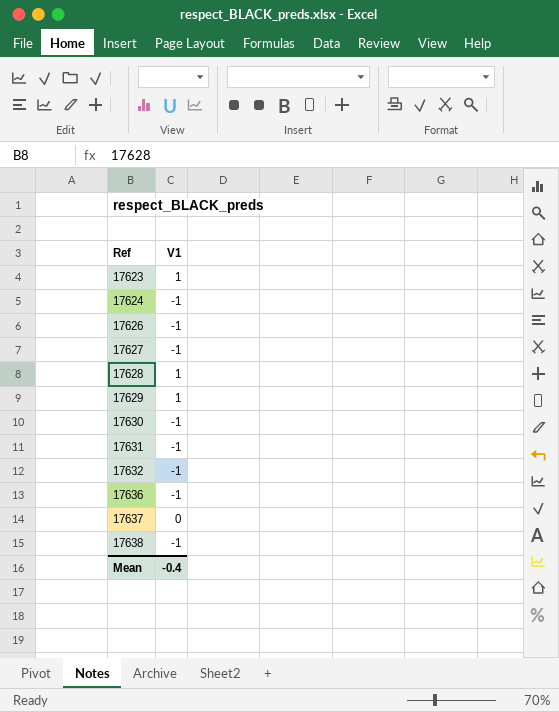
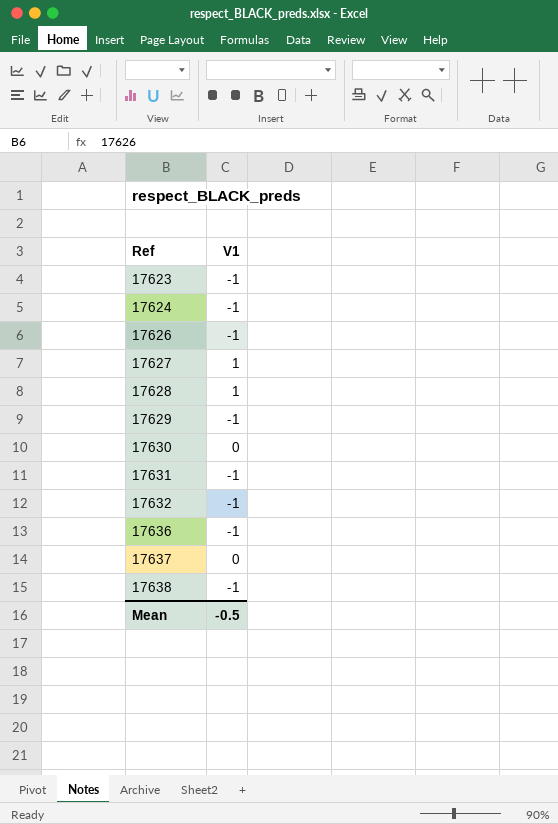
17623 | V1: 1 -> -1
17627 | V1: -1 -> 1
17629 | V1: 1 -> -1
17630 | V1: -1 -> 0
Mean | V1: -0.4 -> -0.5

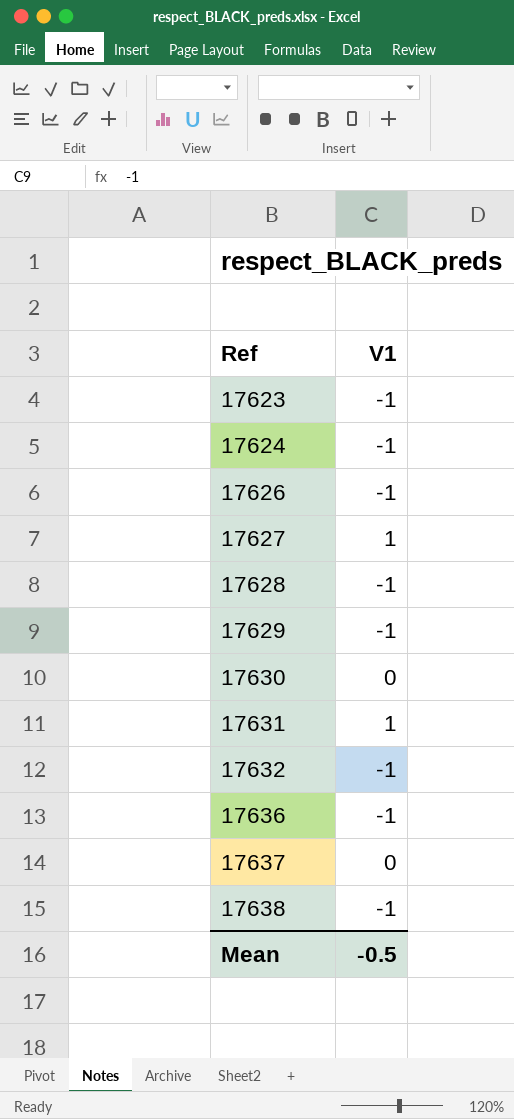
17628 | V1: 1 -> -1
17631 | V1: -1 -> 1

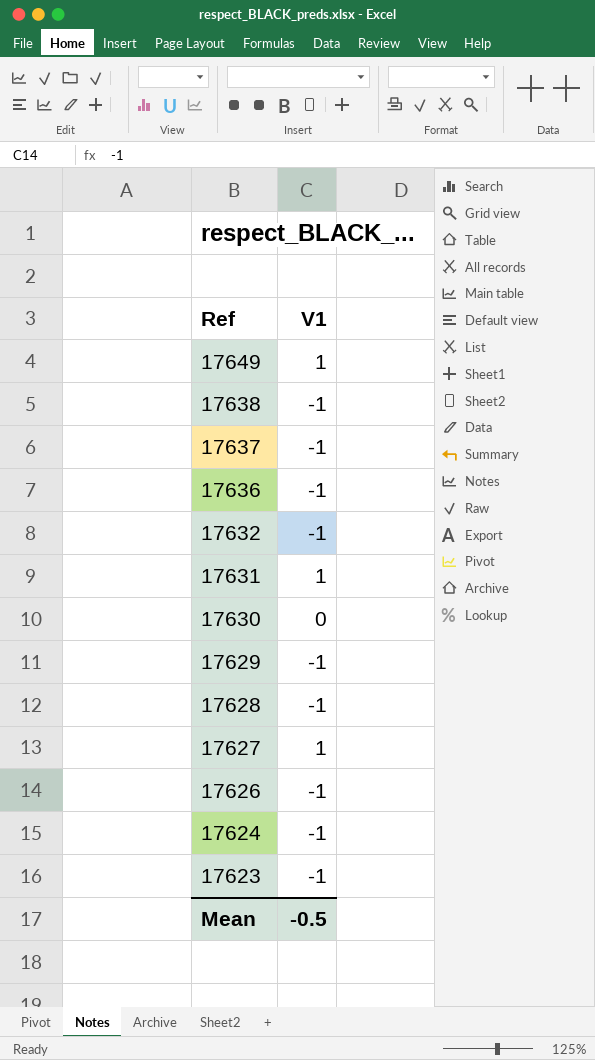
row order: Ref ascending -> Ref descending
row 17649: none -> 1
17637 | V1: 0 -> -1

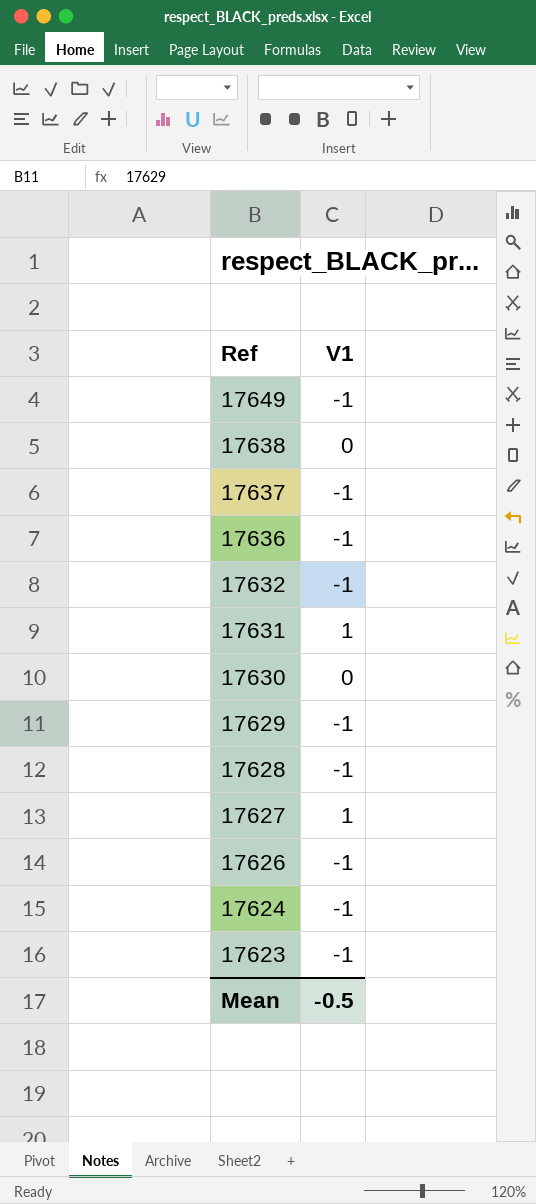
17649 | V1: 1 -> -1
17638 | V1: -1 -> 0

